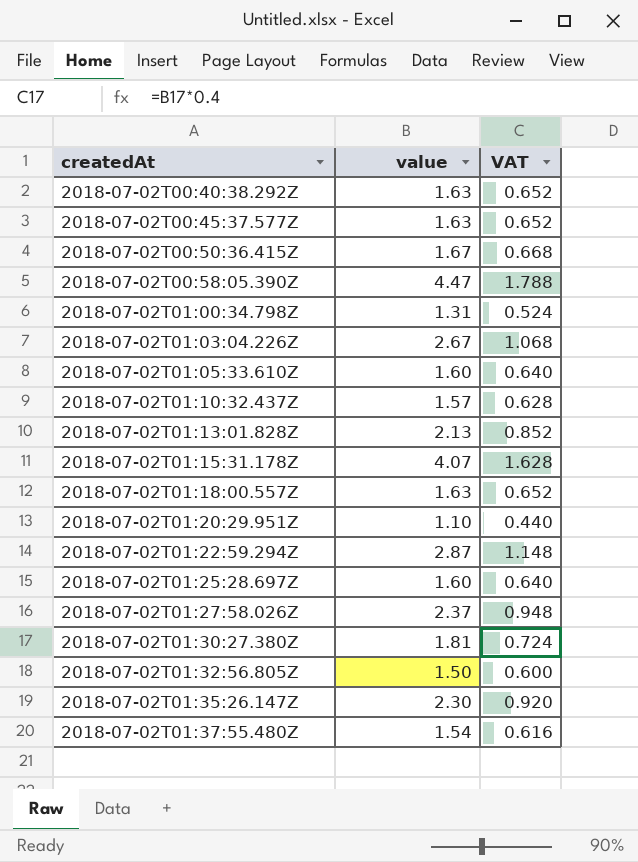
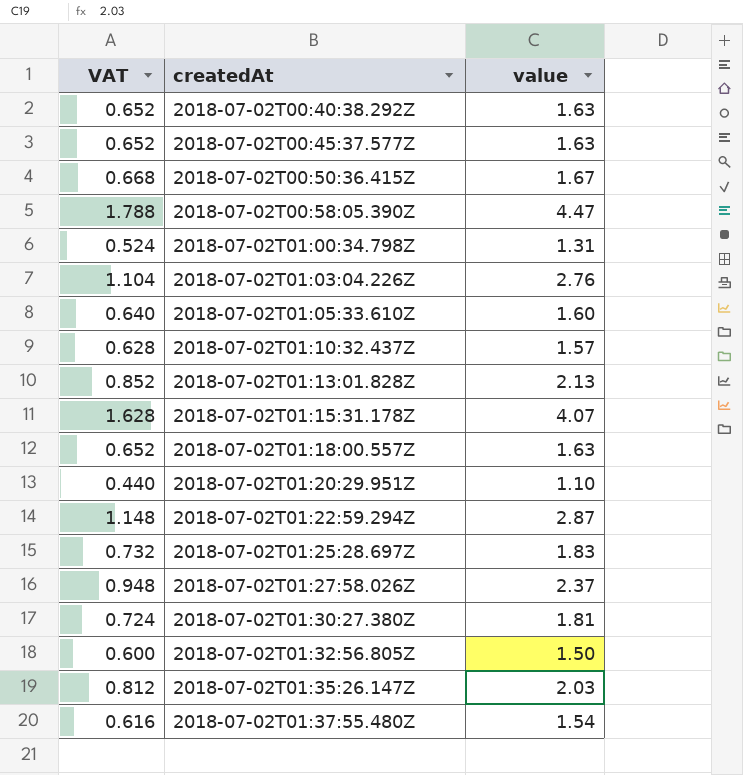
column VAT | position: 3 -> 1
2018-07-02T01:03:04.226Z | VAT: 1.068 -> 1.104
2018-07-02T01:03:04.226Z | value: 2.67 -> 2.76
2018-07-02T01:25:28.697Z | VAT: 0.640 -> 0.732
2018-07-02T01:25:28.697Z | value: 1.60 -> 1.83
2018-07-02T01:35:26.147Z | VAT: 0.920 -> 0.812
2018-07-02T01:35:26.147Z | value: 2.30 -> 2.03

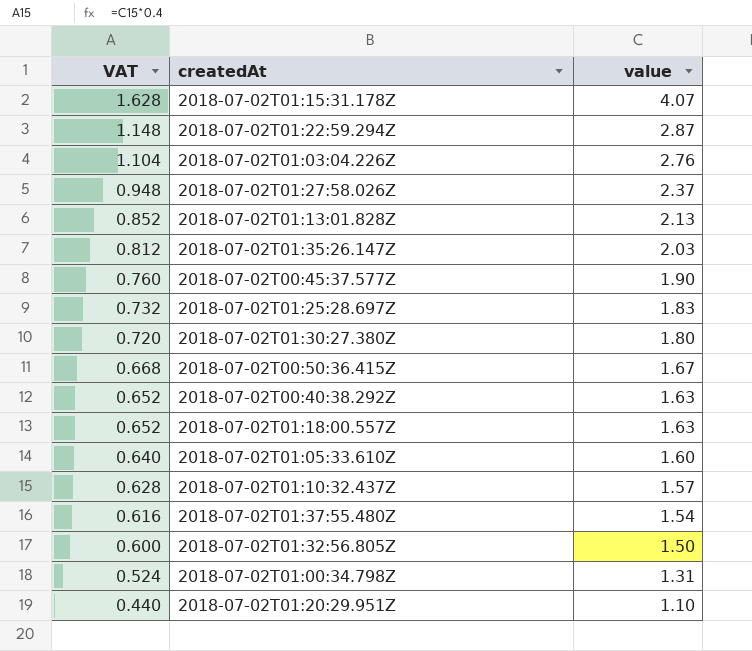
row order: createdAt ascending -> VAT descending
row 2018-07-02T00:58:05.390Z: 1.788 | 4.47 -> none
2018-07-02T00:45:37.577Z | VAT: 0.652 -> 0.760
2018-07-02T00:45:37.577Z | value: 1.63 -> 1.90
2018-07-02T01:30:27.380Z | VAT: 0.724 -> 0.720
2018-07-02T01:30:27.380Z | value: 1.81 -> 1.80

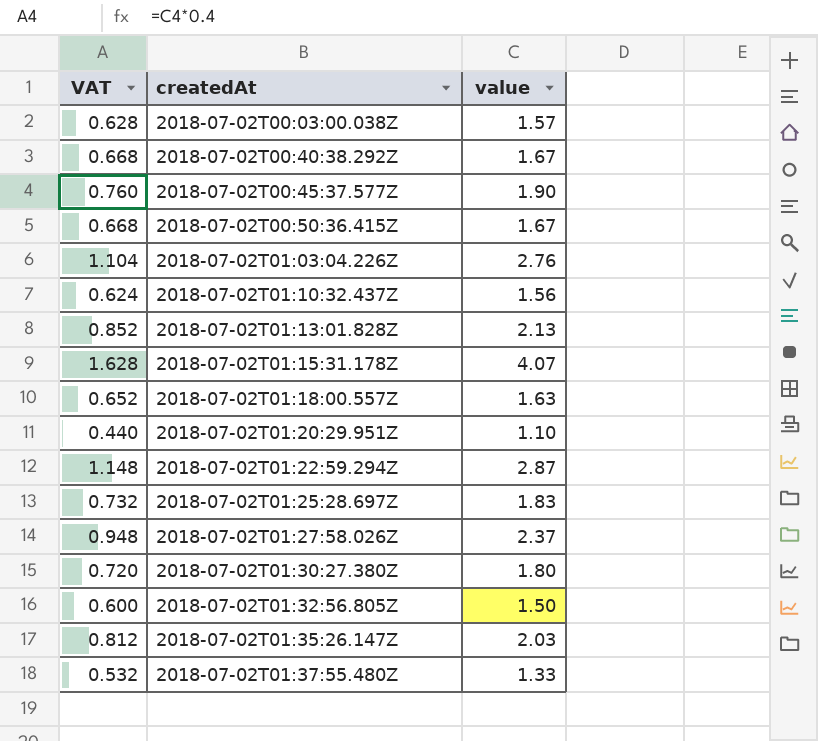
row order: VAT descending -> createdAt ascending
row 2018-07-02T01:05:33.610Z: 0.640 | 1.60 -> none
row 2018-07-02T01:00:34.798Z: 0.524 | 1.31 -> none
row 2018-07-02T00:03:00.038Z: none -> 0.628 | 1.57
2018-07-02T00:40:38.292Z | VAT: 0.652 -> 0.668
2018-07-02T00:40:38.292Z | value: 1.63 -> 1.67
2018-07-02T01:10:32.437Z | VAT: 0.628 -> 0.624
2018-07-02T01:10:32.437Z | value: 1.57 -> 1.56
2018-07-02T01:37:55.480Z | VAT: 0.616 -> 0.532
2018-07-02T01:37:55.480Z | value: 1.54 -> 1.33

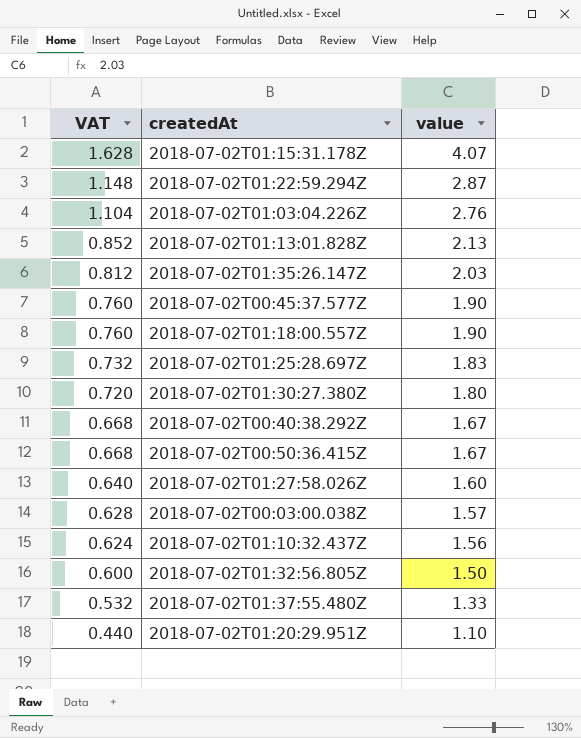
row order: createdAt ascending -> VAT descending
2018-07-02T01:18:00.557Z | VAT: 0.652 -> 0.760
2018-07-02T01:18:00.557Z | value: 1.63 -> 1.90
2018-07-02T01:27:58.026Z | VAT: 0.948 -> 0.640
2018-07-02T01:27:58.026Z | value: 2.37 -> 1.60

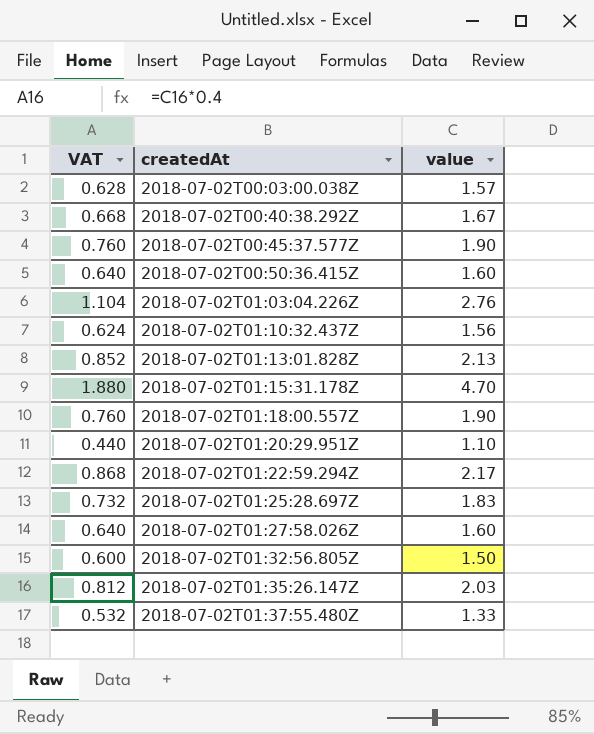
row order: VAT descending -> createdAt ascending
row 2018-07-02T01:30:27.380Z: 0.720 | 1.80 -> none
2018-07-02T00:50:36.415Z | VAT: 0.668 -> 0.640
2018-07-02T00:50:36.415Z | value: 1.67 -> 1.60
2018-07-02T01:15:31.178Z | VAT: 1.628 -> 1.880
2018-07-02T01:15:31.178Z | value: 4.07 -> 4.70
2018-07-02T01:22:59.294Z | VAT: 1.148 -> 0.868
2018-07-02T01:22:59.294Z | value: 2.87 -> 2.17

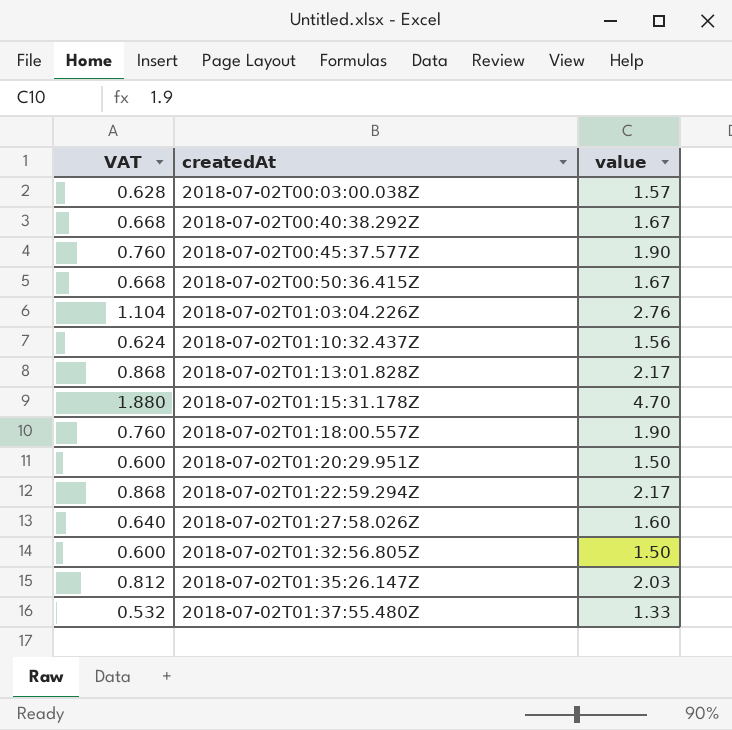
row 2018-07-02T01:25:28.697Z: 0.732 | 1.83 -> none
2018-07-02T00:50:36.415Z | VAT: 0.640 -> 0.668
2018-07-02T00:50:36.415Z | value: 1.60 -> 1.67
2018-07-02T01:13:01.828Z | VAT: 0.852 -> 0.868
2018-07-02T01:13:01.828Z | value: 2.13 -> 2.17
2018-07-02T01:20:29.951Z | VAT: 0.440 -> 0.600
2018-07-02T01:20:29.951Z | value: 1.10 -> 1.50

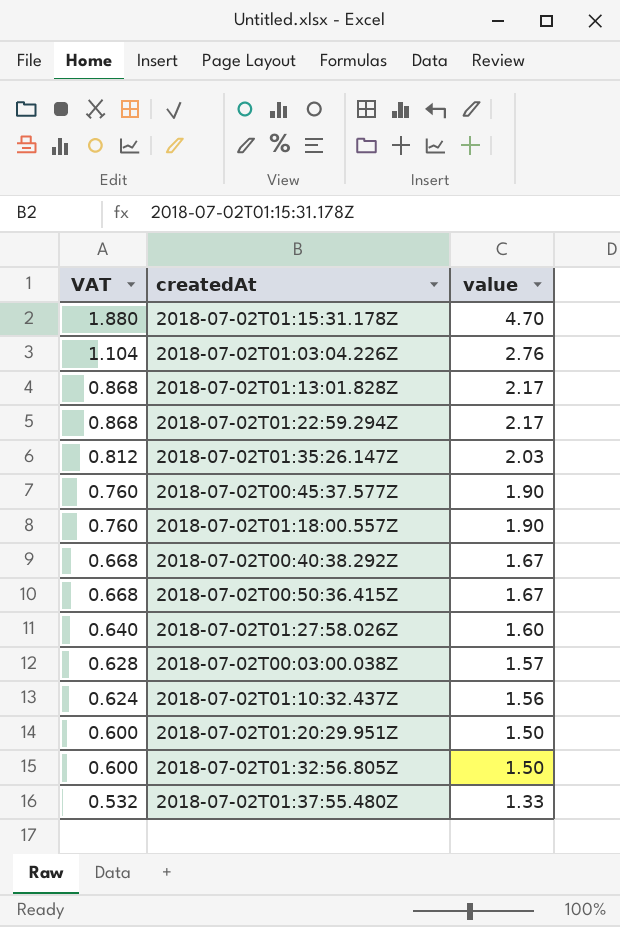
row order: createdAt ascending -> VAT descending

